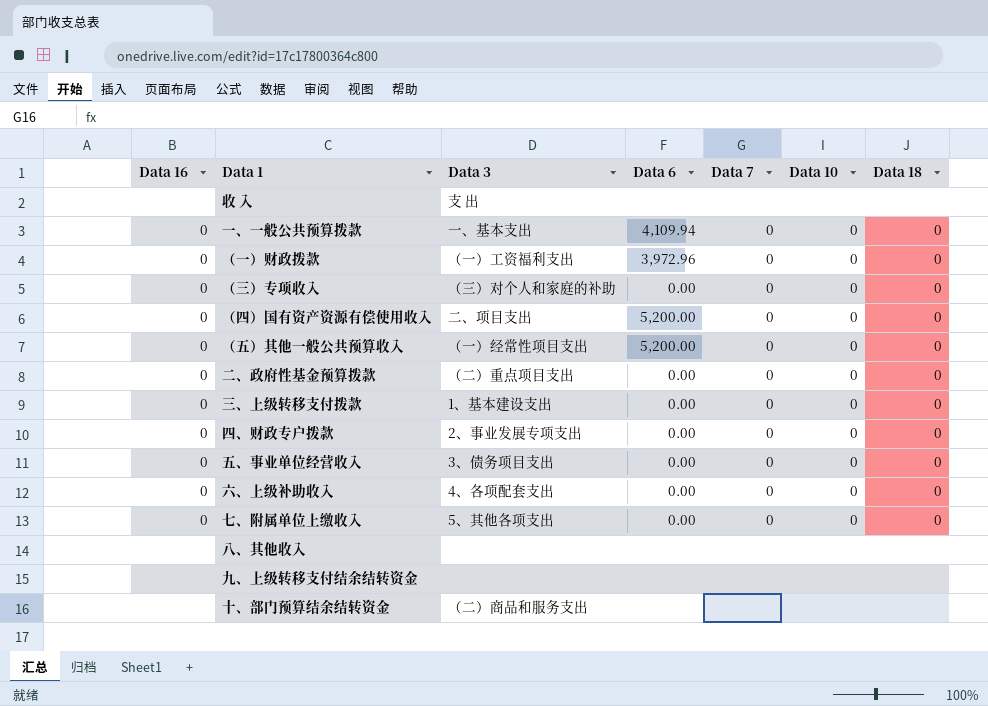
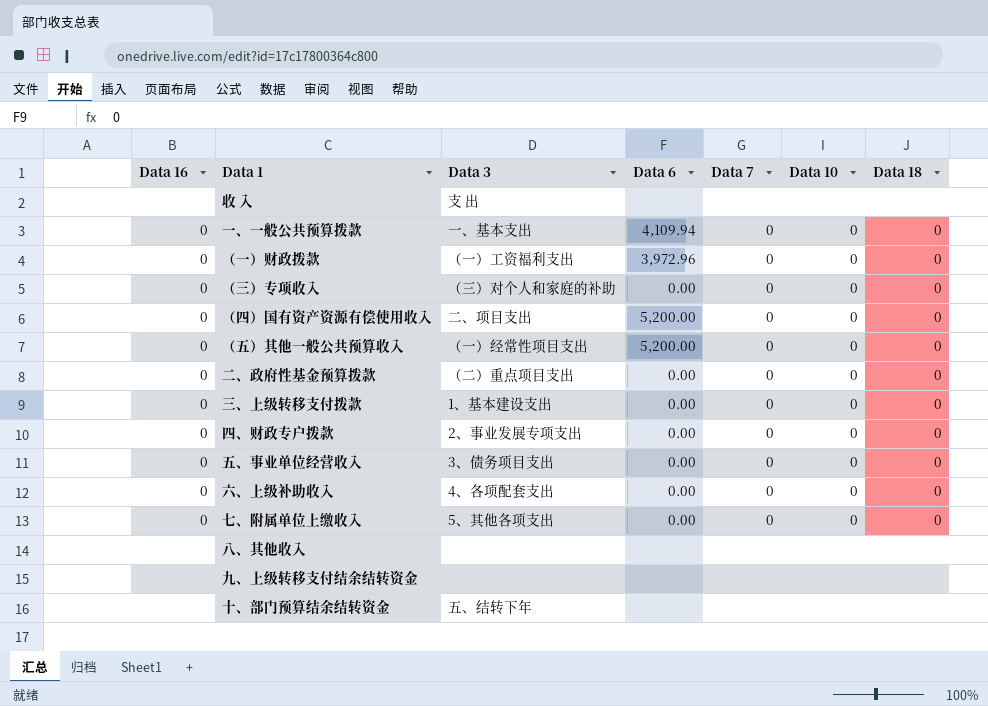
十、部门预算结余结转资金 | Data 3: （二）商品和服务支出 -> 五、结转下年

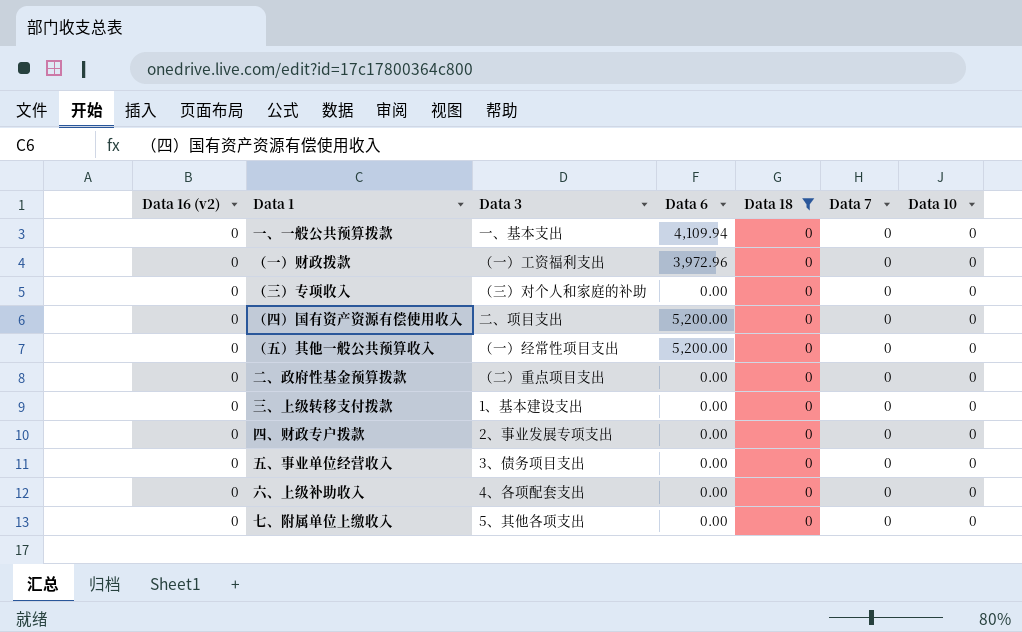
filter: none -> Data 18 = 0
column name: Data 16 -> Data 16 (v2)
column Data 18 | position: 7 -> 5

